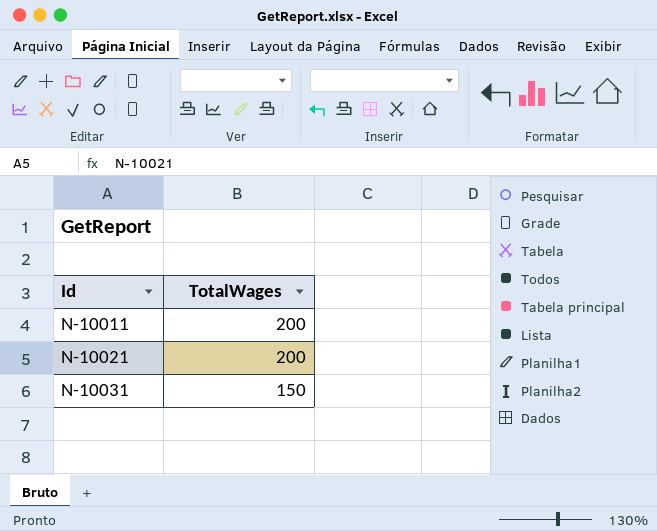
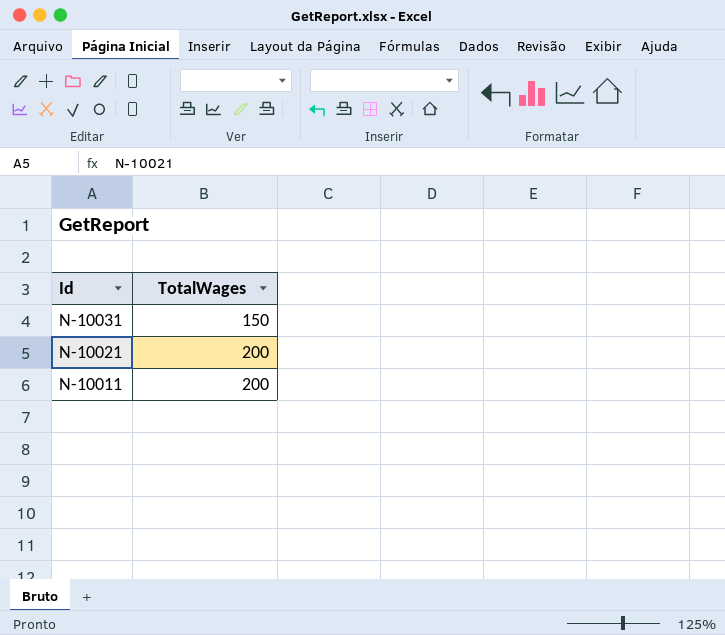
row order: Id ascending -> Id descending

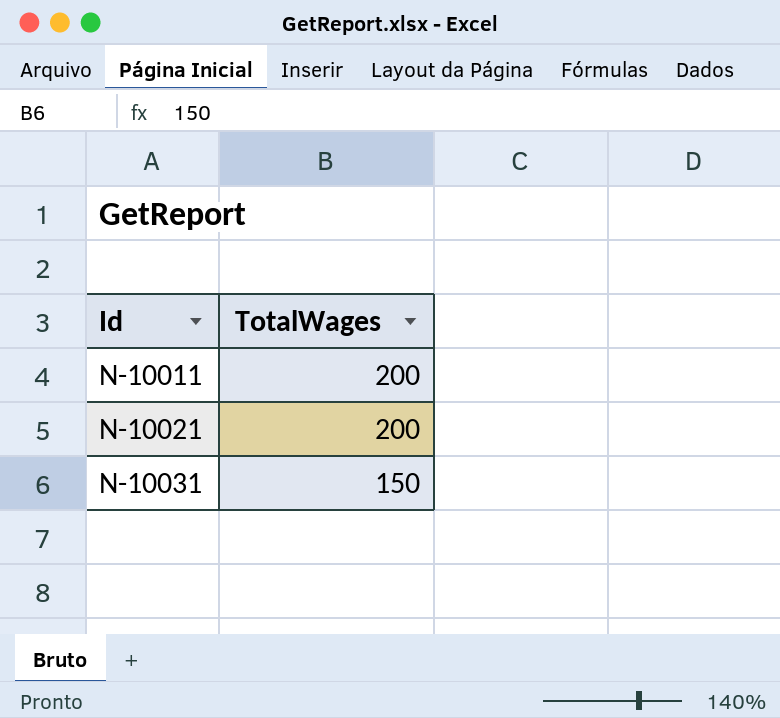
row order: Id descending -> Id ascending

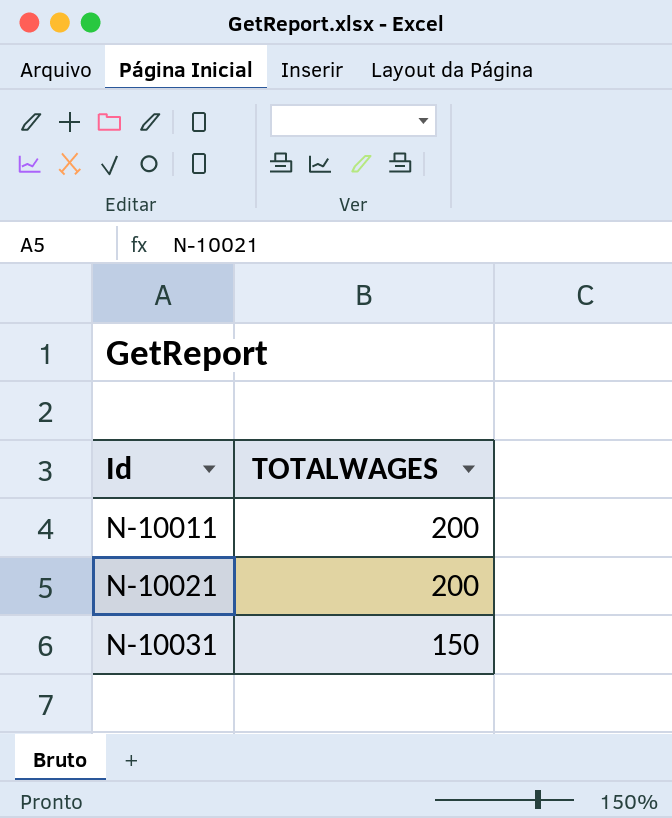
column name: TotalWages -> TOTALWAGES

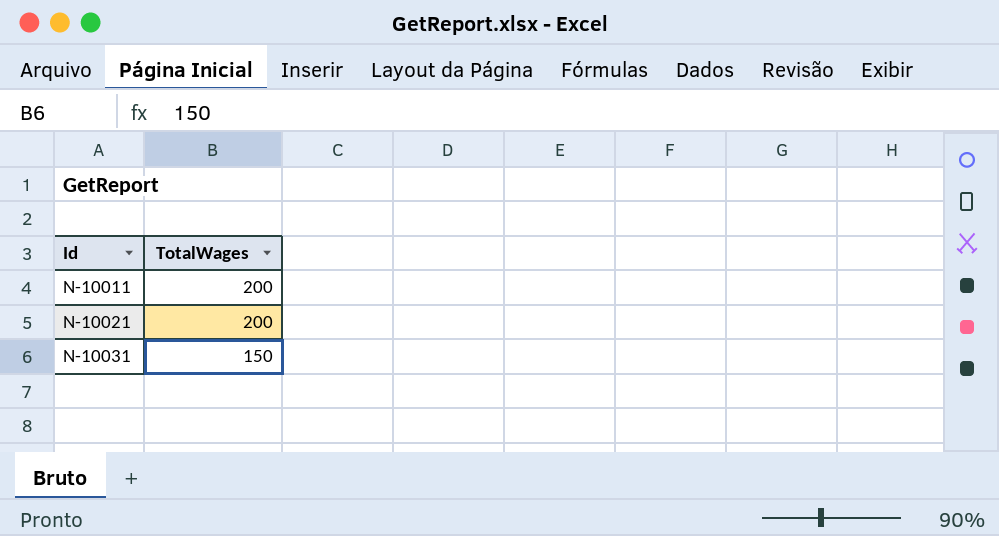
column name: TOTALWAGES -> TotalWages

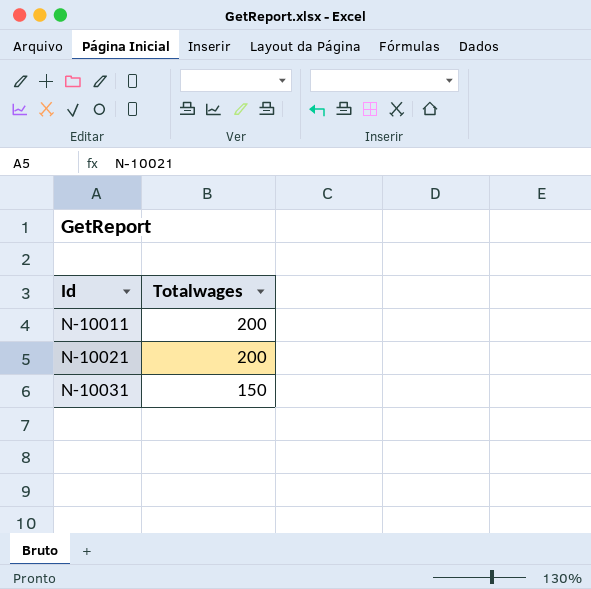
column name: TotalWages -> Totalwages

